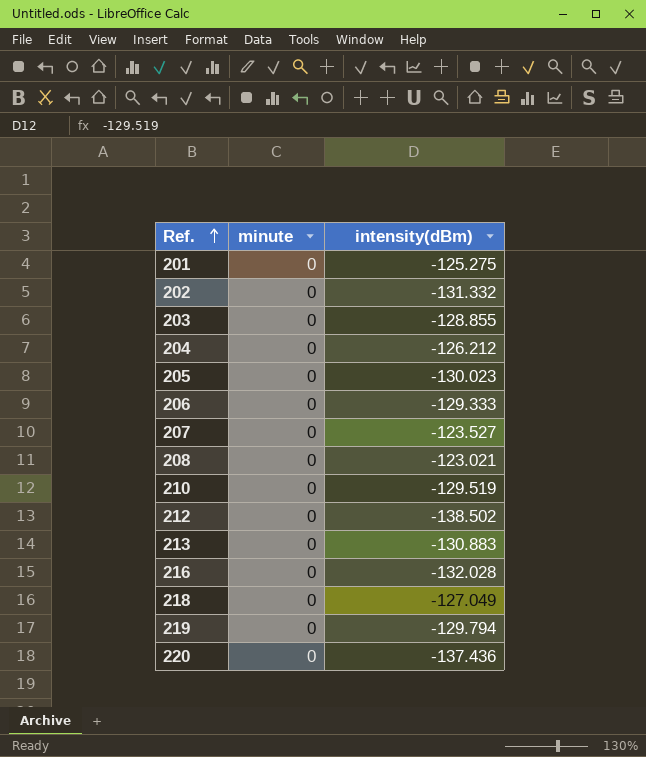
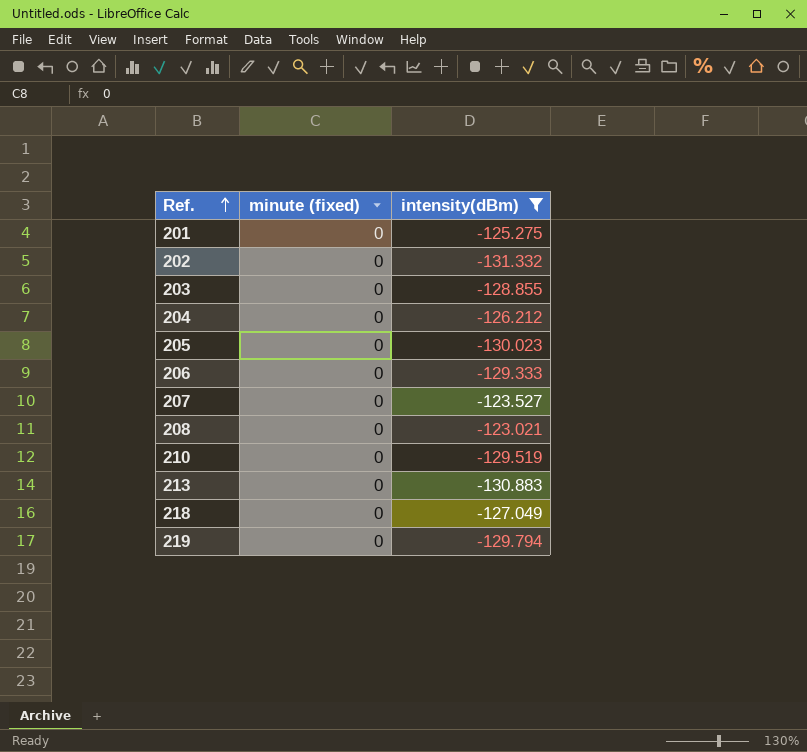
filter: none -> intensity(dBm) >= -131.332
column name: minute -> minute (fixed)

